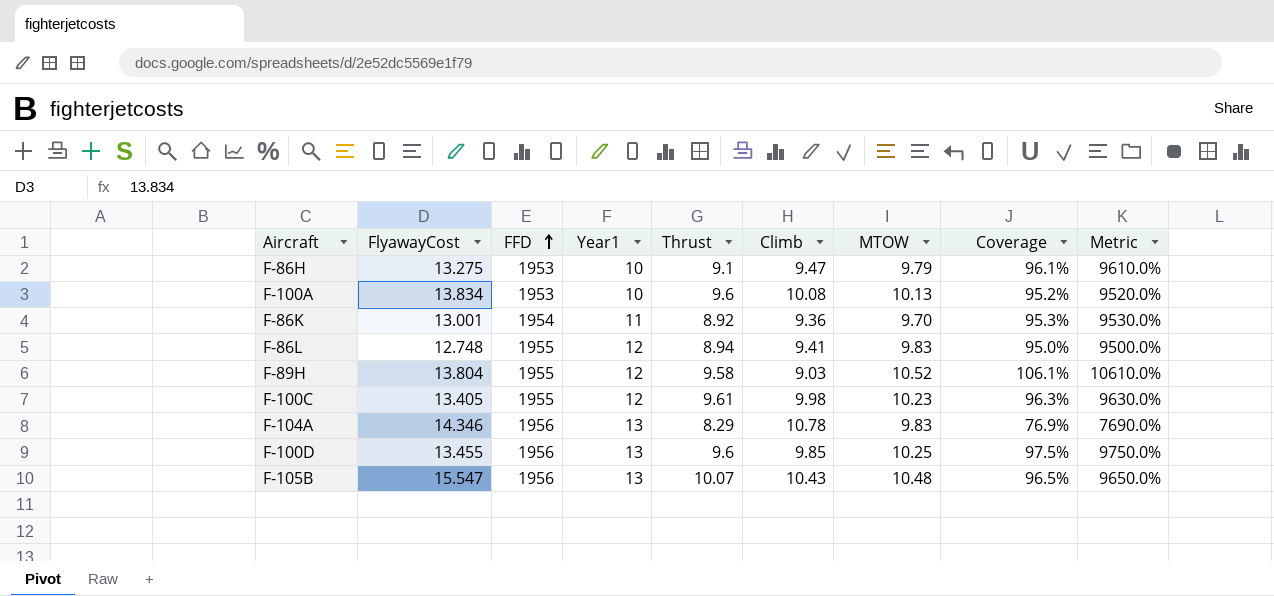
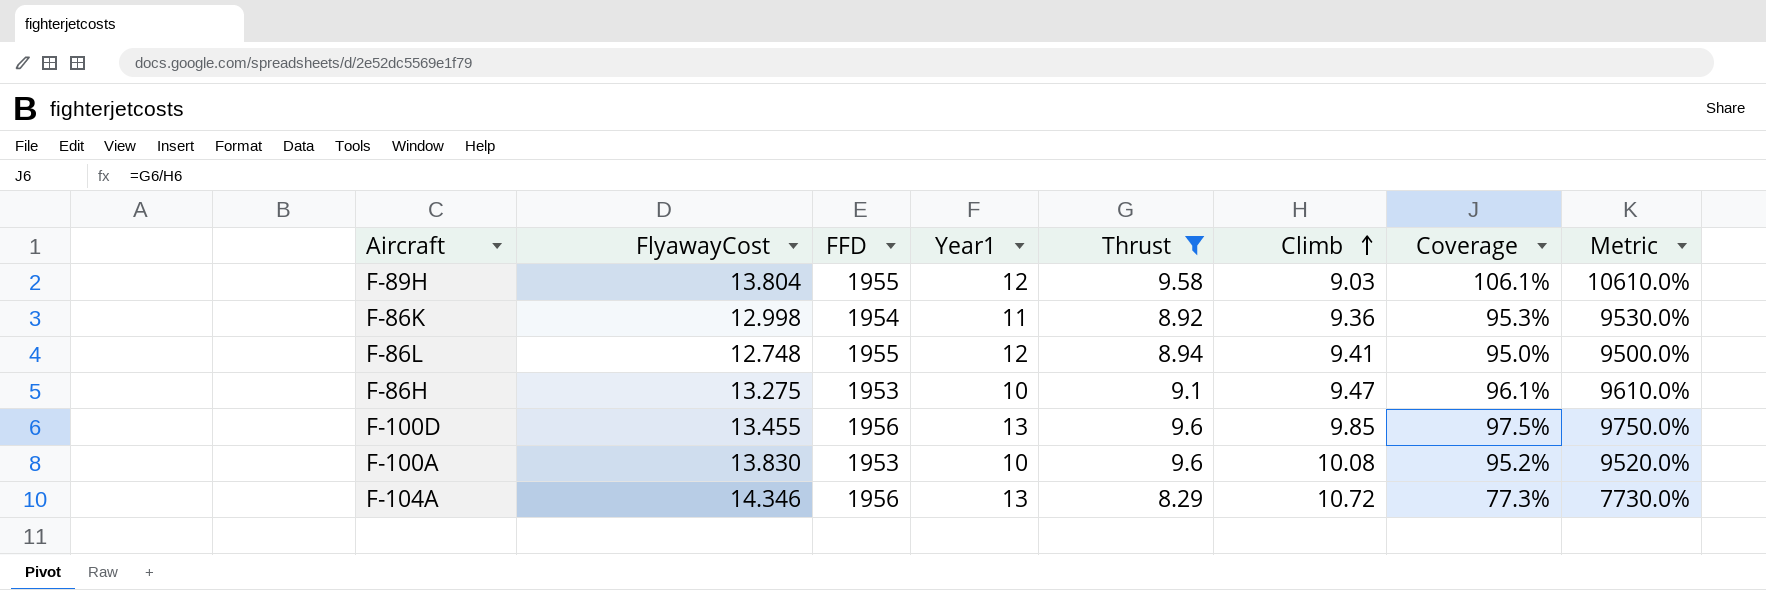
filter: none -> Thrust <= 9.6
row order: FFD ascending -> Climb ascending
column MTOW | position: 7 -> none
F-86K | FlyawayCost: 13.001 -> 12.998
F-100A | FlyawayCost: 13.834 -> 13.830
F-104A | Climb: 10.78 -> 10.72
F-104A | Coverage: 76.9% -> 77.3%
F-104A | Metric: 7690.0% -> 7730.0%

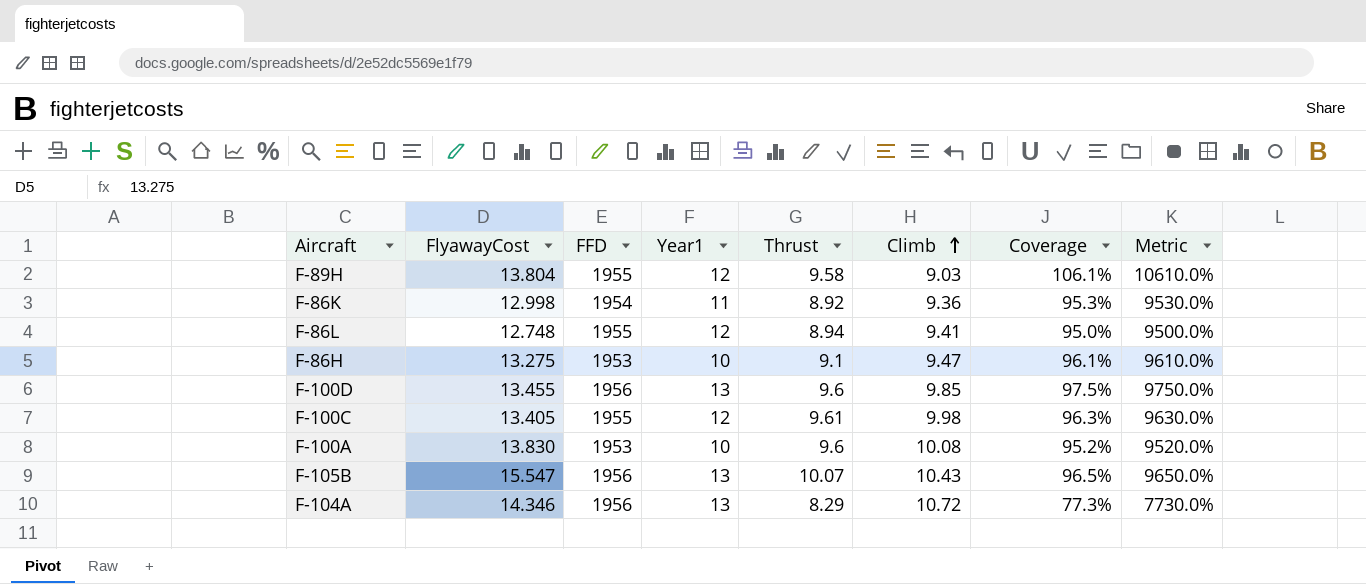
filter: Thrust <= 9.6 -> none

